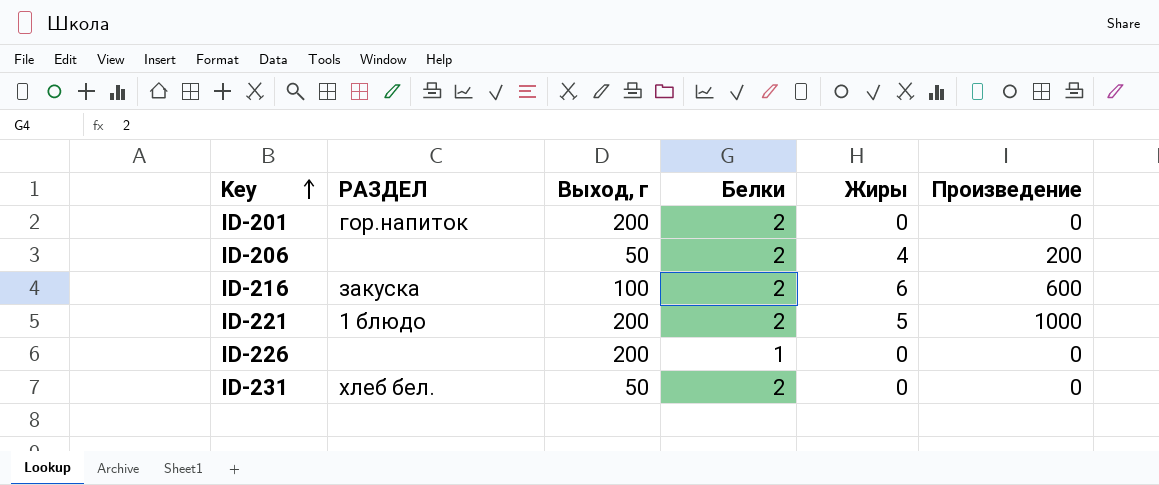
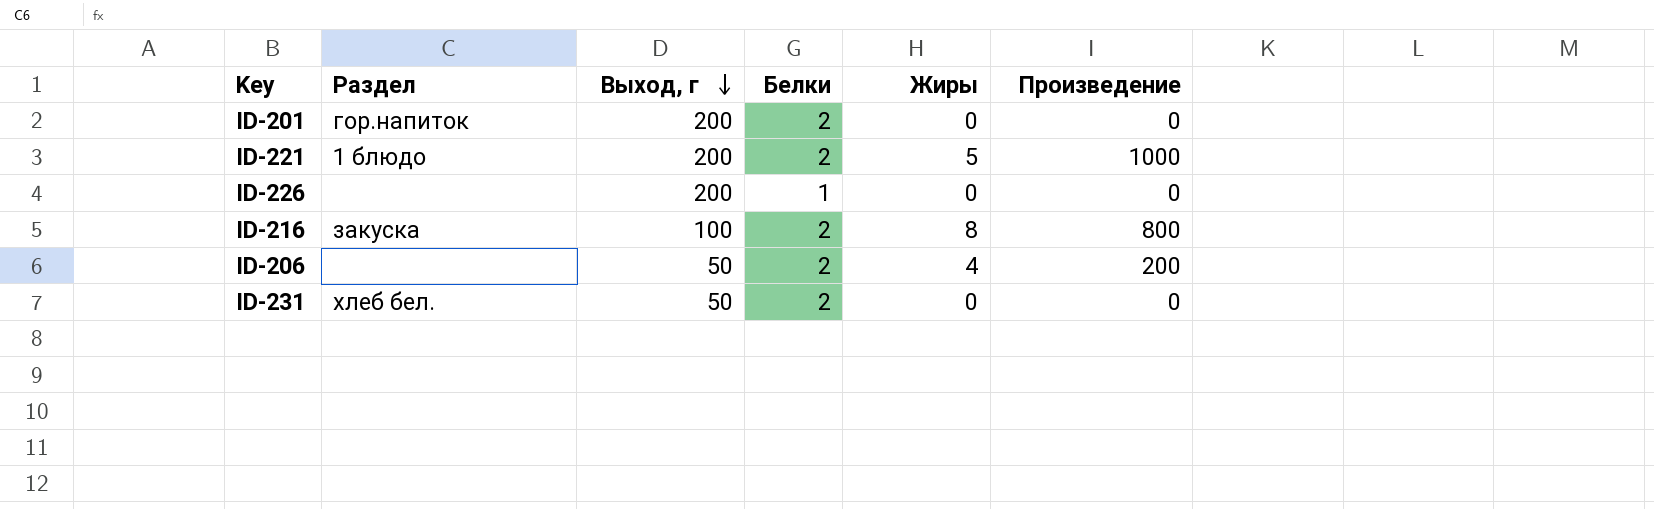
row order: Key ascending -> Выход, г descending
column name: РАЗДЕЛ -> Раздел
ID-216 | Жиры: 6 -> 8
ID-216 | Произведение: 600 -> 800

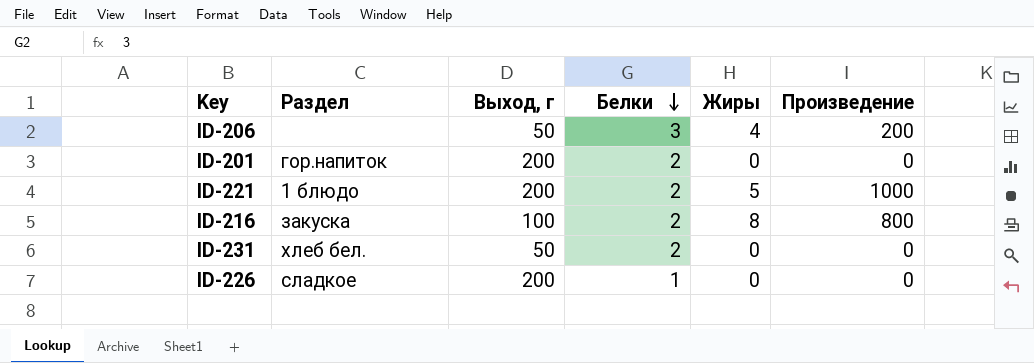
row order: Выход, г descending -> Белки descending
ID-206 | Белки: 2 -> 3
ID-226 | Раздел: none -> сладкое

